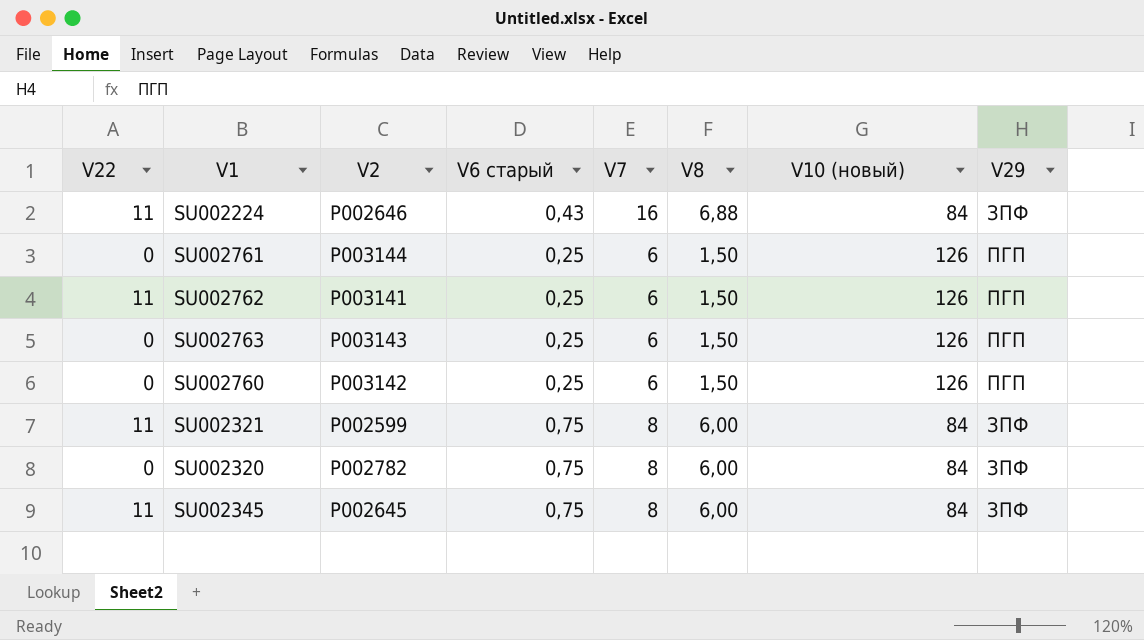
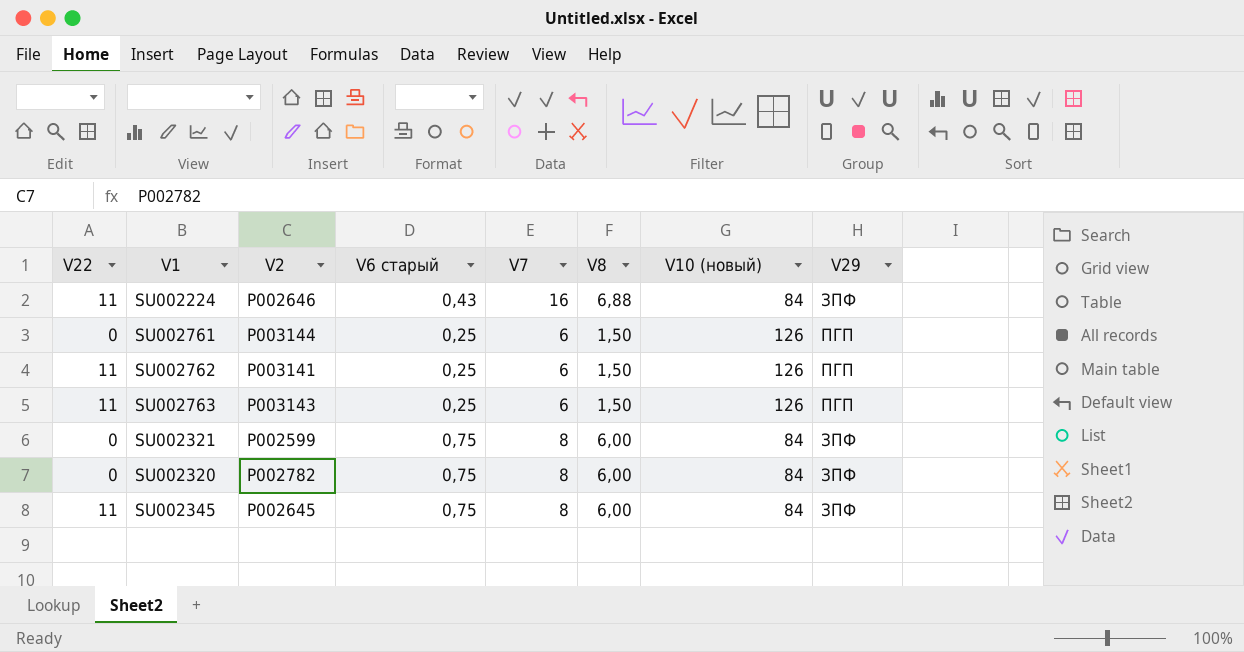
row SU002760: 0 | P003142 | 0,25 | 6 | 1,50 | 126 | ПГП -> none
SU002763 | V22: 0 -> 11
SU002321 | V22: 11 -> 0

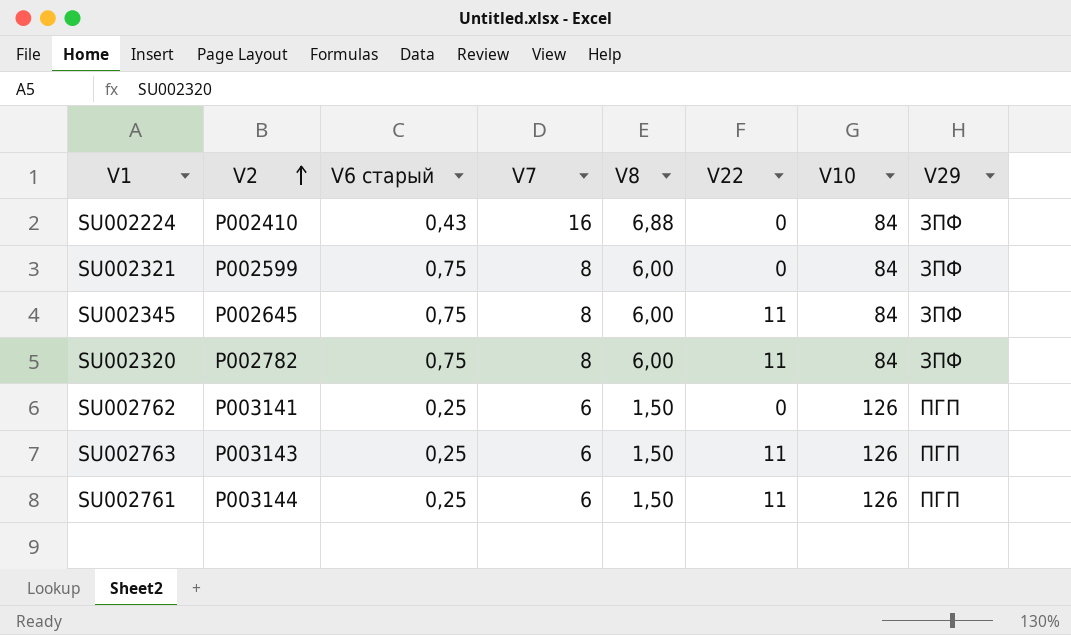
row order: none -> V2 ascending
column V22 | position: 1 -> 6
column name: V10 (новый) -> V10
SU002224 | V2: P002646 -> P002410
SU002224 | V22: 11 -> 0
SU002320 | V22: 0 -> 11
SU002762 | V22: 11 -> 0
SU002761 | V22: 0 -> 11

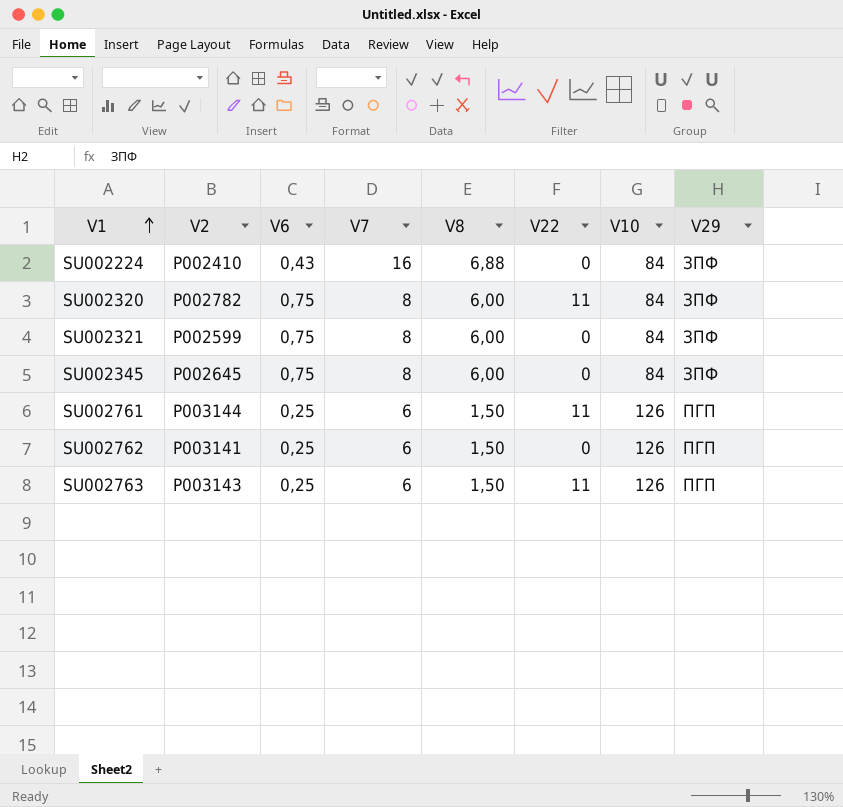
row order: V2 ascending -> V1 ascending
column name: V6 старый -> V6
SU002345 | V22: 11 -> 0

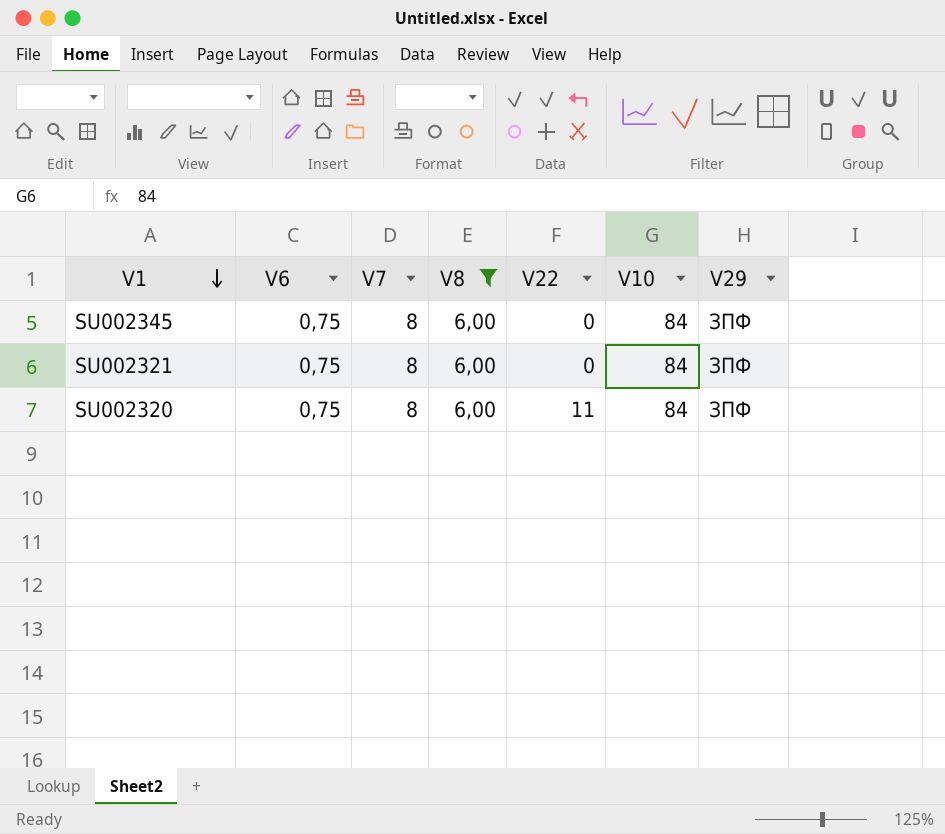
filter: none -> V8 = 6,00
row order: V1 ascending -> V1 descending
column V2 | position: 2 -> none

